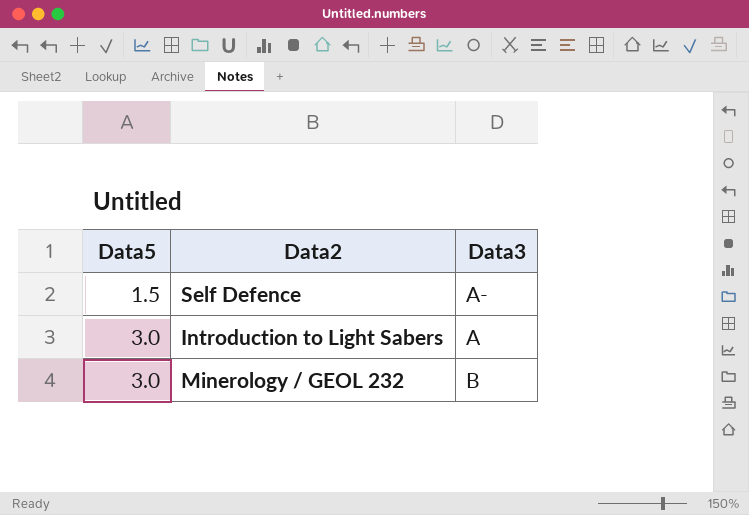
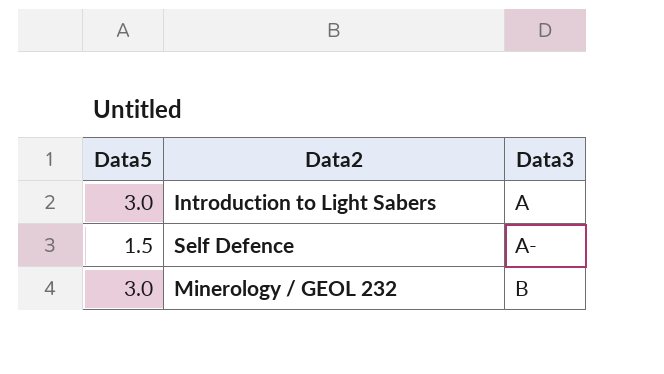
row order: Data5 ascending -> Data3 ascending

